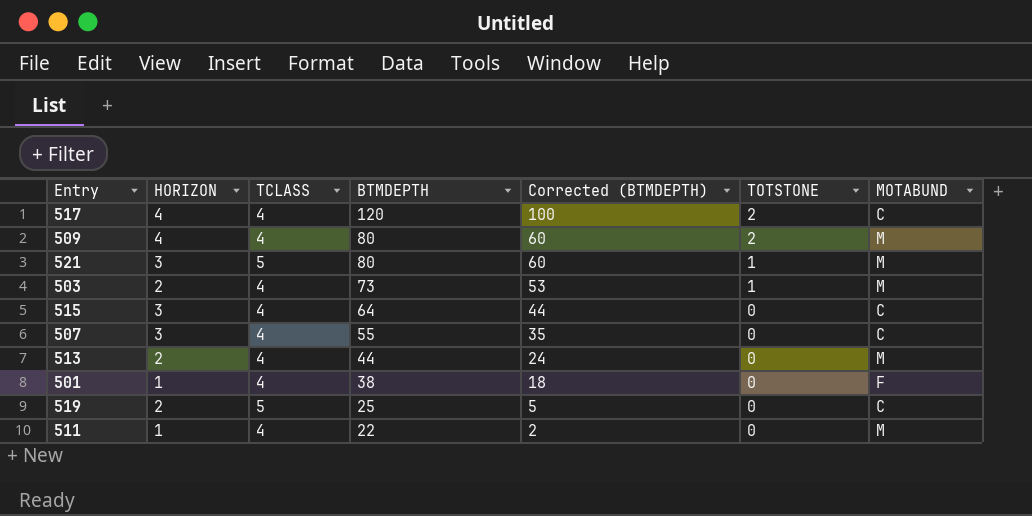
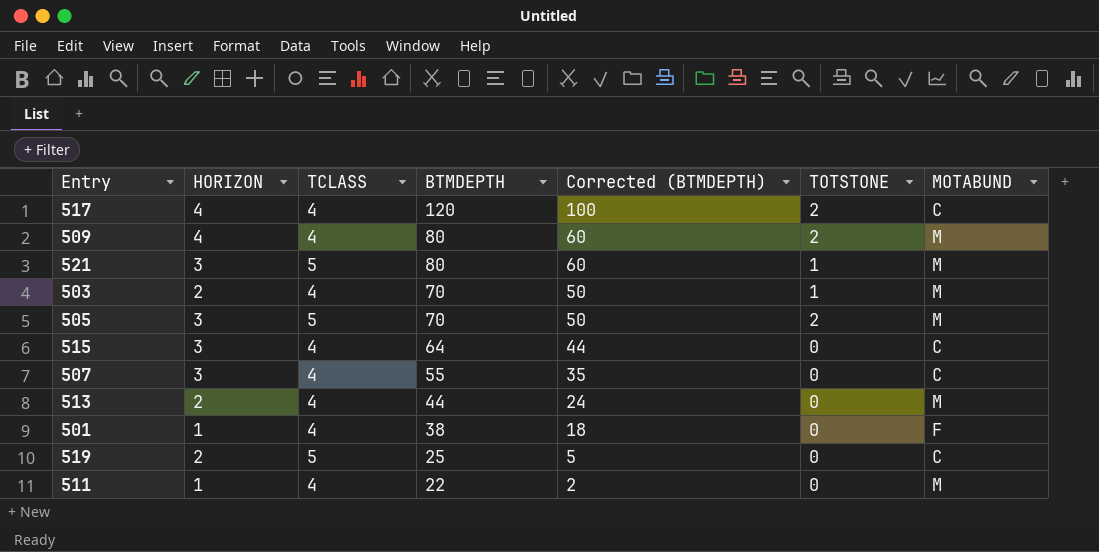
503 | BTMDEPTH: 73 -> 70
503 | Corrected (BTMDEPTH): 53 -> 50
row 505: none -> 3 | 5 | 70 | 50 | 2 | M

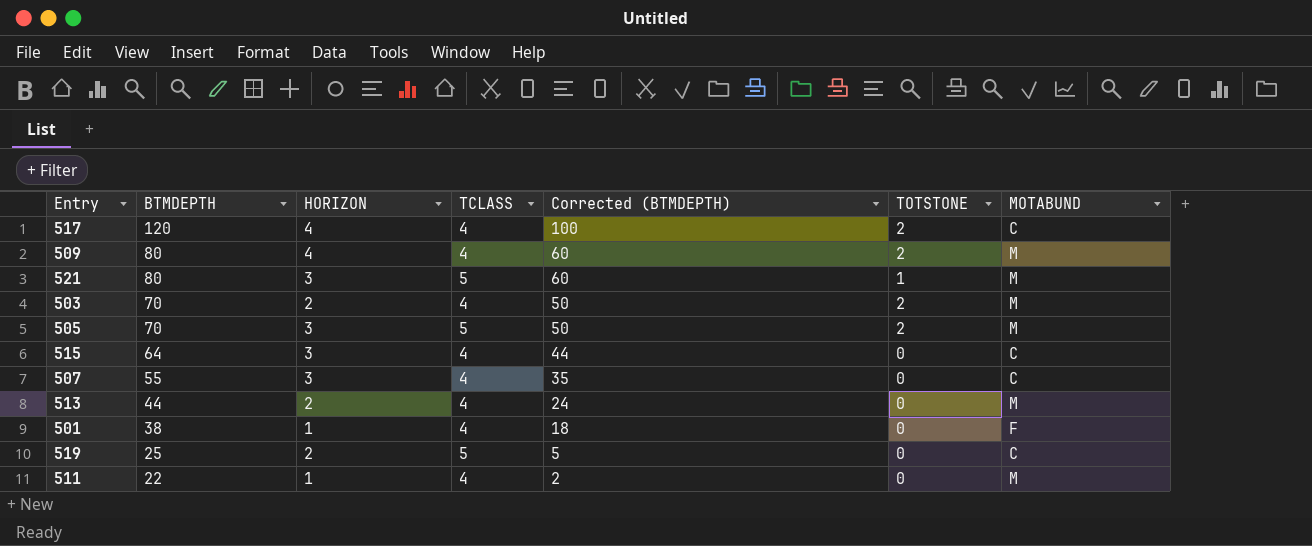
column BTMDEPTH | position: 4 -> 2
503 | TOTSTONE: 1 -> 2

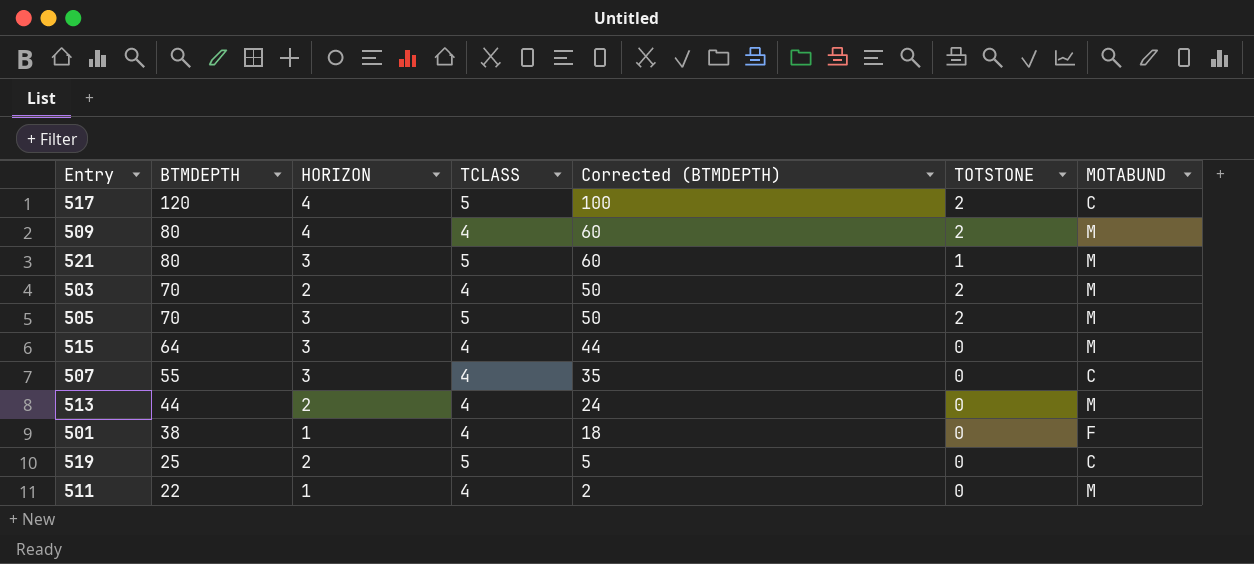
517 | TCLASS: 4 -> 5
515 | MOTABUND: C -> M

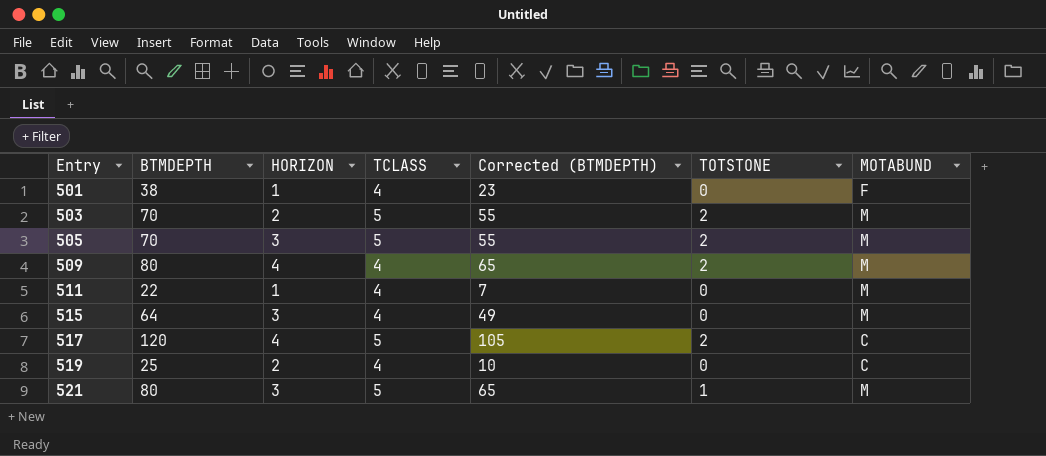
row order: BTMDEPTH descending -> Entry ascending
column Corrected (BTMDEPTH) | formula: [BTMDEPTH] - 20 -> [BTMDEPTH] - 15
row 507: 55 | 3 | 4 | 35 | 0 | C -> none
row 513: 44 | 2 | 4 | 24 | 0 | M -> none
503 | TCLASS: 4 -> 5
519 | TCLASS: 5 -> 4

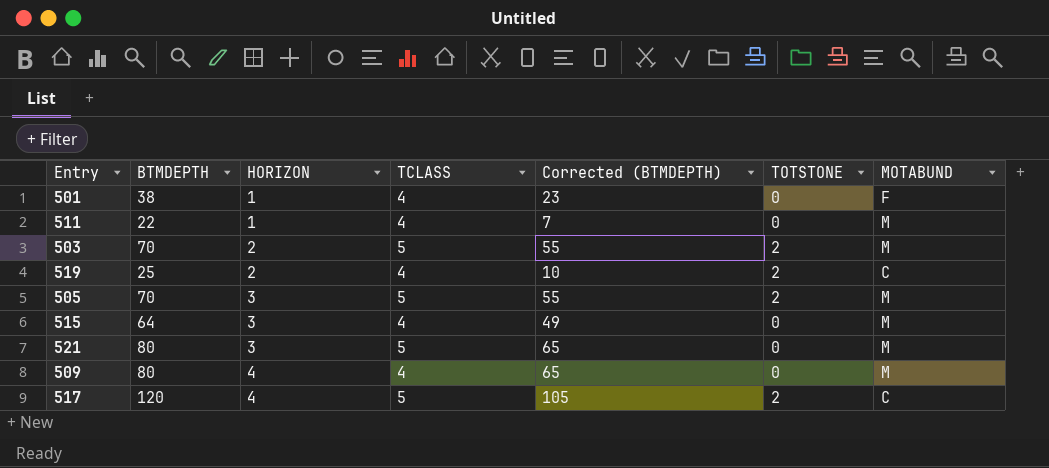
row order: Entry ascending -> HORIZON ascending
519 | TOTSTONE: 0 -> 2
521 | TOTSTONE: 1 -> 0
509 | TOTSTONE: 2 -> 0

